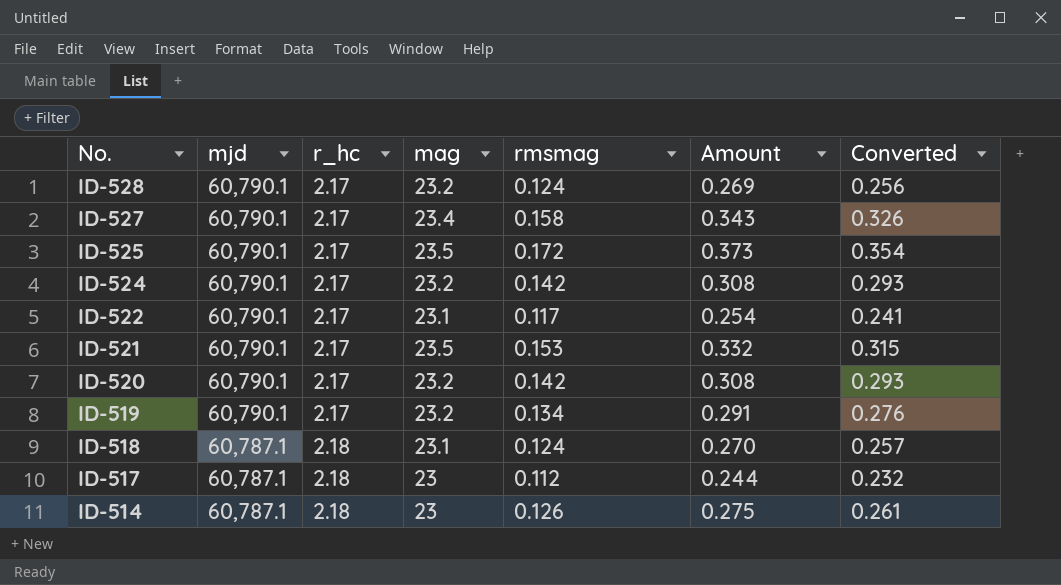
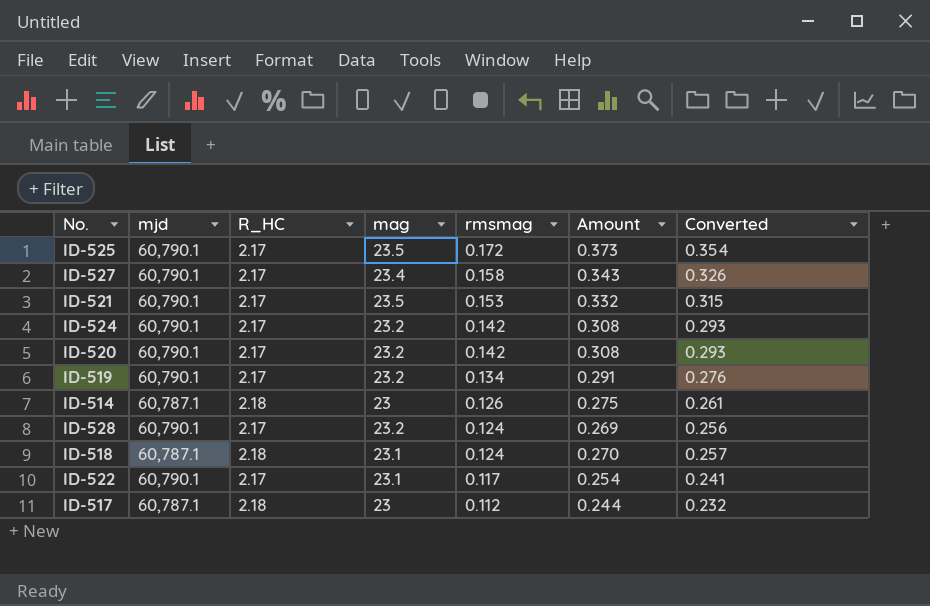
row order: No. descending -> rmsmag descending
column name: r_hc -> R_HC

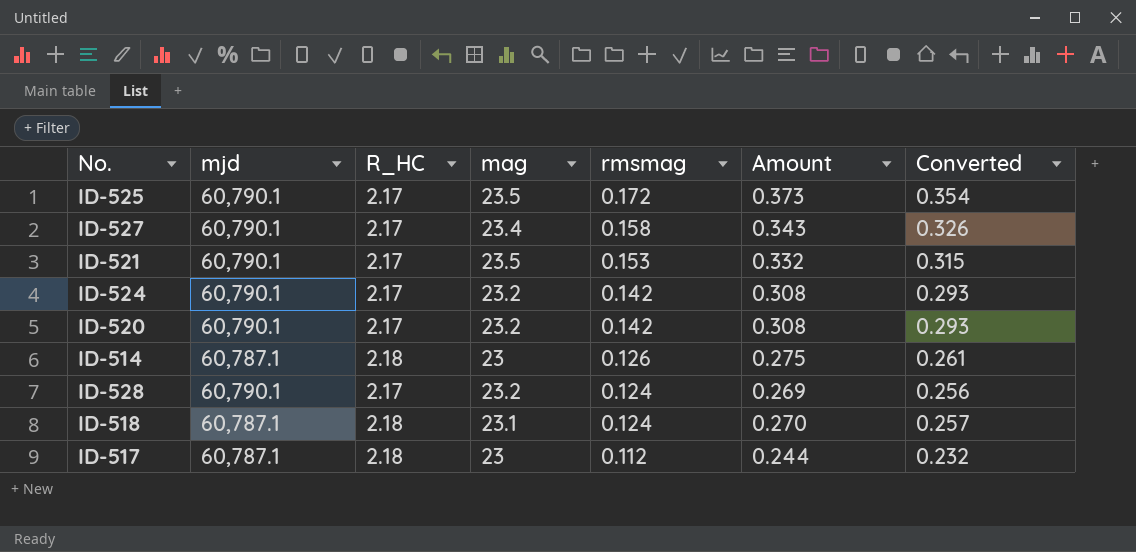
row ID-519: 60,790.1 | 2.17 | 23.2 | 0.134 | 0.291 | 0.276 -> none
row ID-522: 60,790.1 | 2.17 | 23.1 | 0.117 | 0.254 | 0.241 -> none

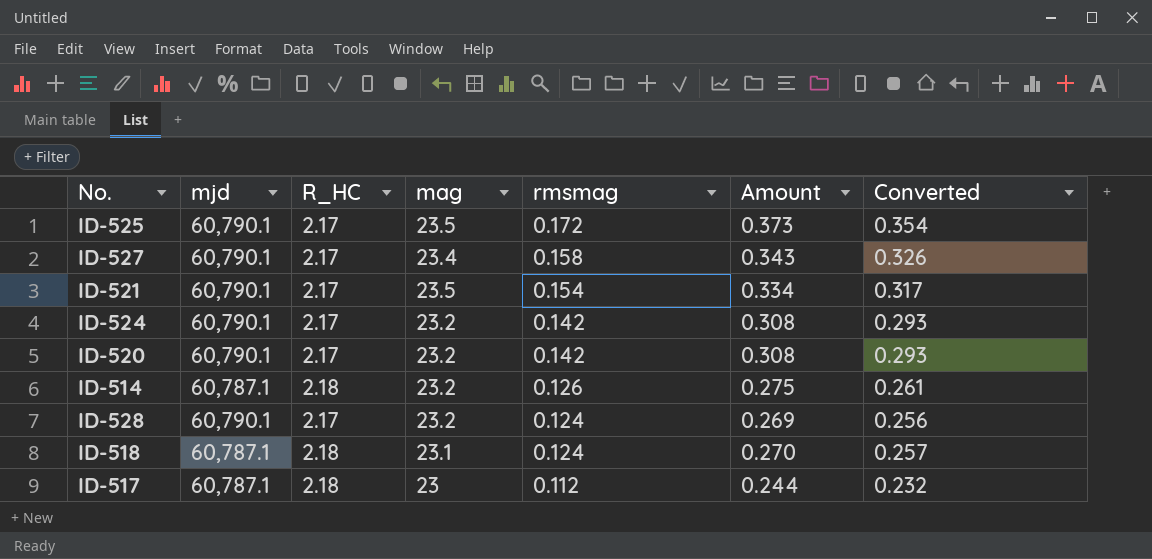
ID-521 | rmsmag: 0.153 -> 0.154
ID-521 | Amount: 0.332 -> 0.334
ID-521 | Converted: 0.315 -> 0.317
ID-514 | mag: 23 -> 23.2

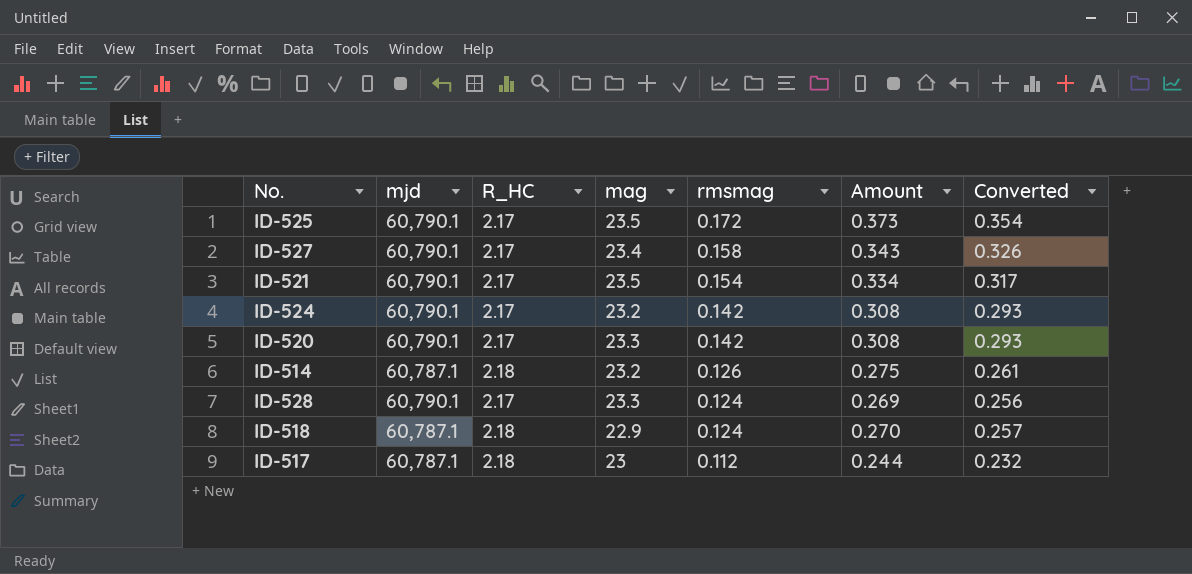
ID-520 | mag: 23.2 -> 23.3
ID-528 | mag: 23.2 -> 23.3
ID-518 | mag: 23.1 -> 22.9

